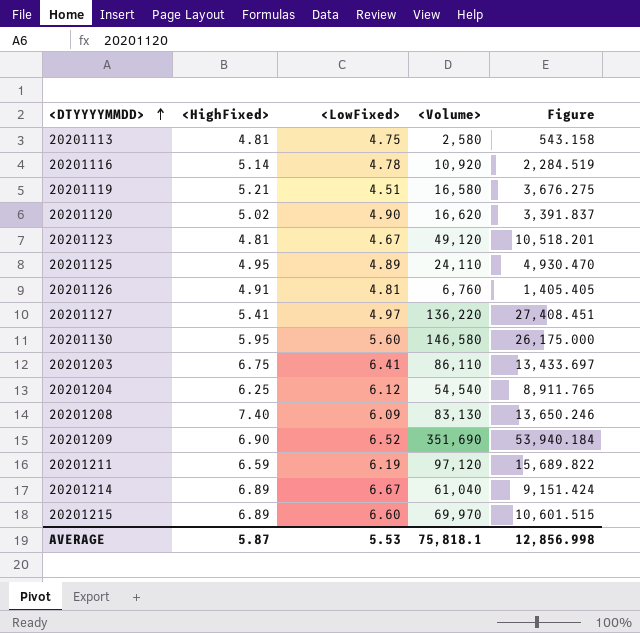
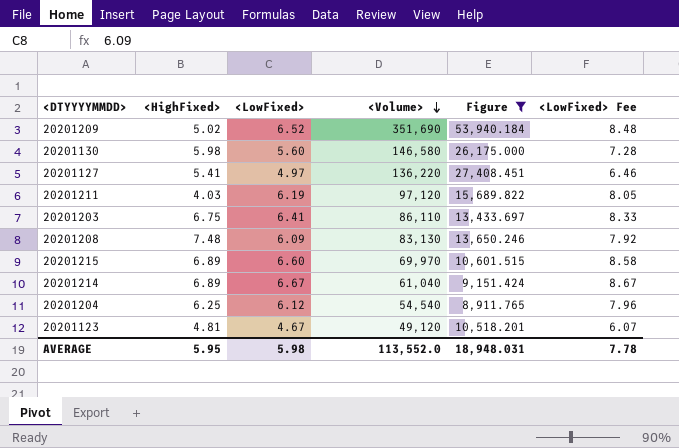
filter: none -> Figure >= 8,911.765
row order: <DTYYYYMMDD> ascending -> <Volume> descending
column <LowFixed> Fee | formula: none -> [<LowFixed>] * 1.3
20201209 | <HighFixed>: 6.90 -> 5.02
20201130 | <HighFixed>: 5.95 -> 5.98
20201211 | <HighFixed>: 6.59 -> 4.03
20201208 | <HighFixed>: 7.40 -> 7.48
AVERAGE | <HighFixed>: 5.87 -> 5.95
AVERAGE | <LowFixed>: 5.53 -> 5.98
AVERAGE | <Volume>: 75,818.1 -> 113,552.0
AVERAGE | Figure: 12,856.998 -> 18,948.031

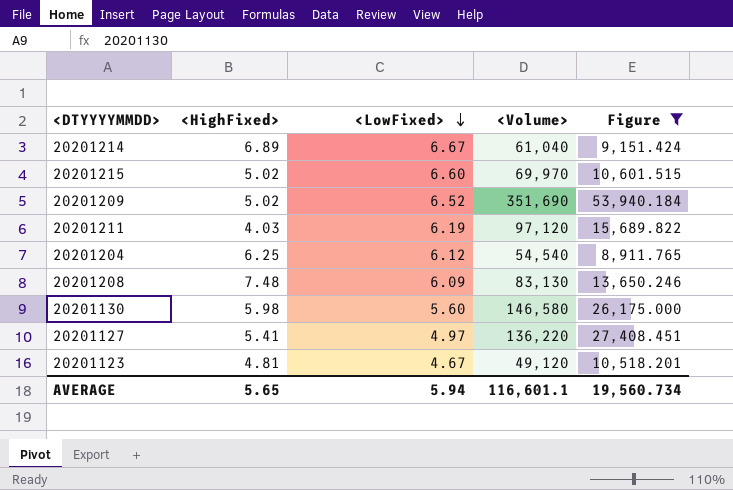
row order: <Volume> descending -> <LowFixed> descending
column <LowFixed> Fee | formula: [<LowFixed>] * 1.3 -> none
row 20201203: 6.75 | 6.41 | 86,110 | 13,433.697 | 8.33 -> none
20201215 | <HighFixed>: 6.89 -> 5.02
AVERAGE | <HighFixed>: 5.95 -> 5.65
AVERAGE | <LowFixed>: 5.98 -> 5.94
AVERAGE | <Volume>: 113,552.0 -> 116,601.1
AVERAGE | Figure: 18,948.031 -> 19,560.734

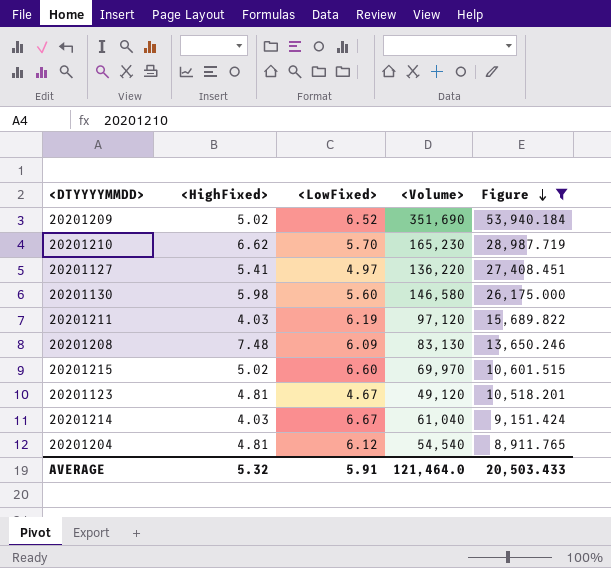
row order: <LowFixed> descending -> Figure descending
row 20201210: none -> 6.62 | 5.70 | 165,230 | 28,987.719
20201214 | <HighFixed>: 6.89 -> 4.03
20201204 | <HighFixed>: 6.25 -> 4.81
AVERAGE | <HighFixed>: 5.65 -> 5.32
AVERAGE | <LowFixed>: 5.94 -> 5.91
AVERAGE | <Volume>: 116,601.1 -> 121,464.0
AVERAGE | Figure: 19,560.734 -> 20,503.433

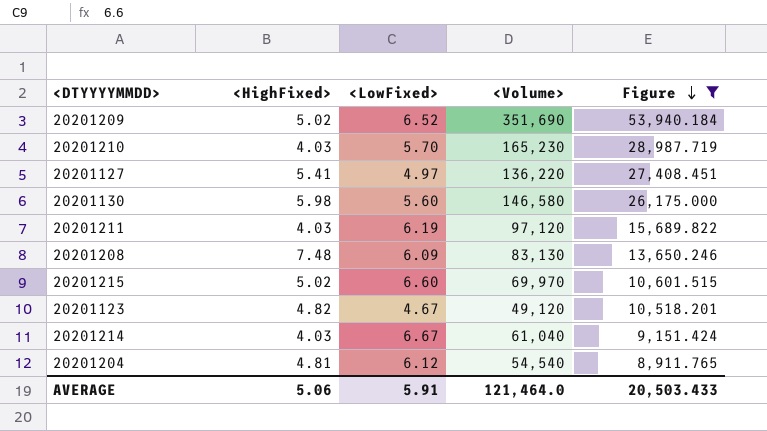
20201210 | <HighFixed>: 6.62 -> 4.03
20201123 | <HighFixed>: 4.81 -> 4.82
AVERAGE | <HighFixed>: 5.32 -> 5.06

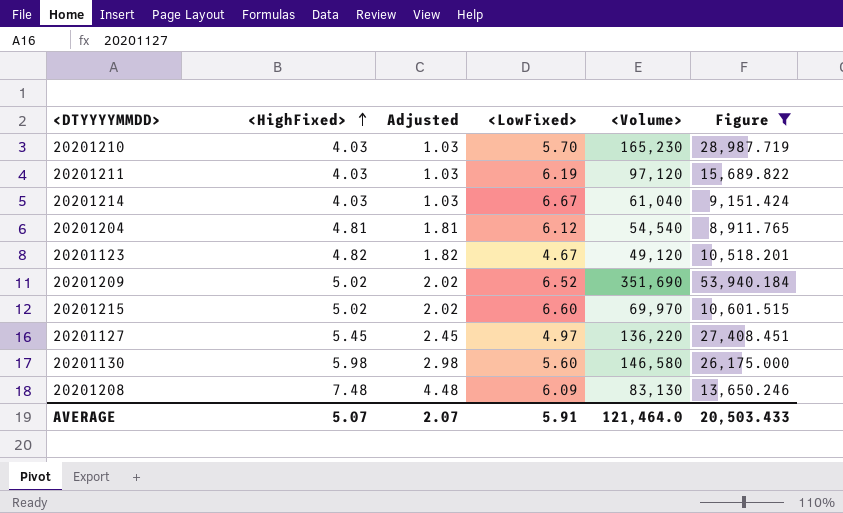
row order: Figure descending -> <HighFixed> ascending
column Adjusted | formula: none -> [<HighFixed>] - 3
20201127 | <HighFixed>: 5.41 -> 5.45
AVERAGE | <HighFixed>: 5.06 -> 5.07

